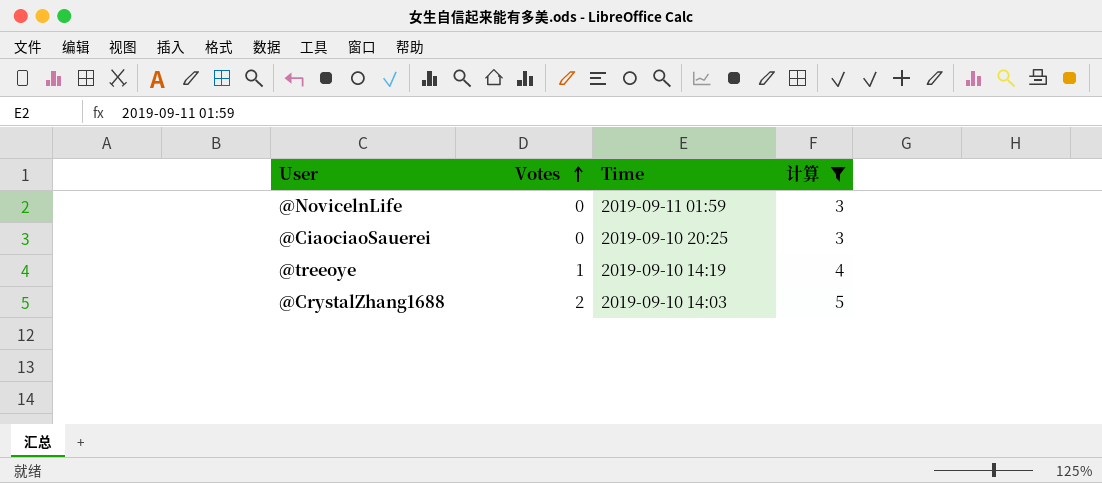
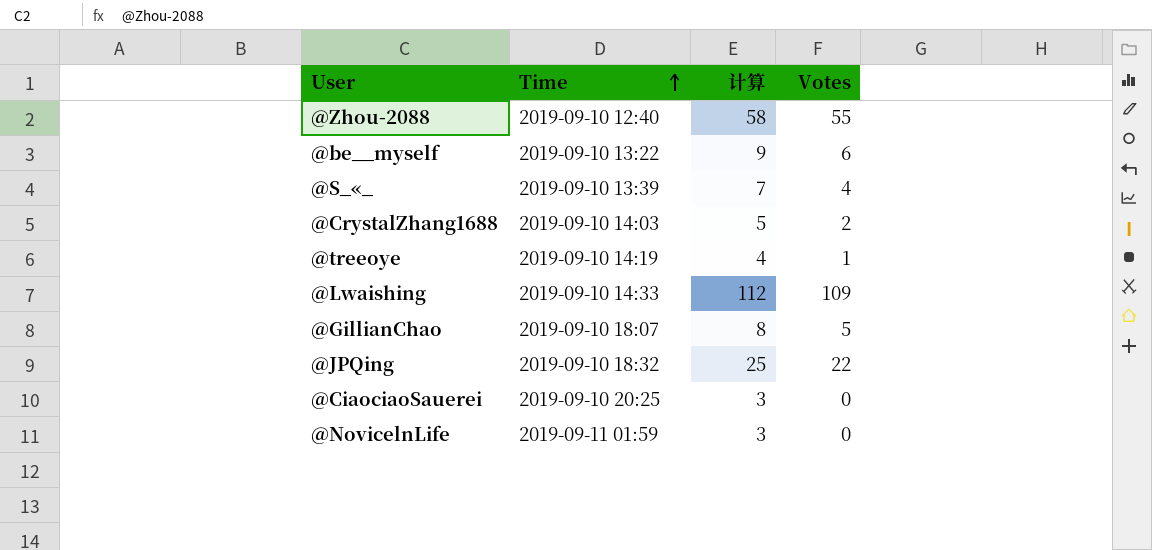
filter: 计算 <= 5 -> none
row order: Votes ascending -> Time ascending
column Votes | position: 2 -> 4

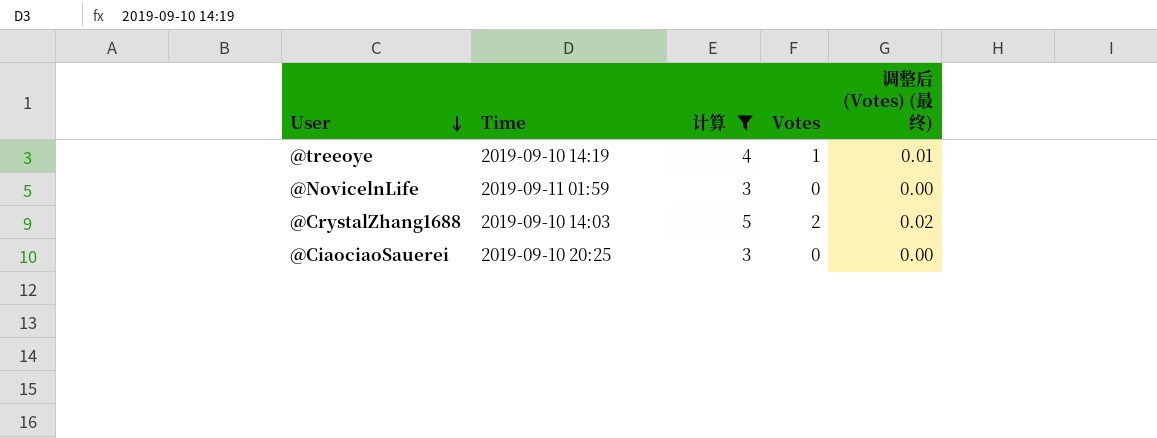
filter: none -> 计算 <= 5
row order: Time ascending -> User descending
column 调整后 (Votes) (最终) | formula: none -> [Votes] * 0.01

